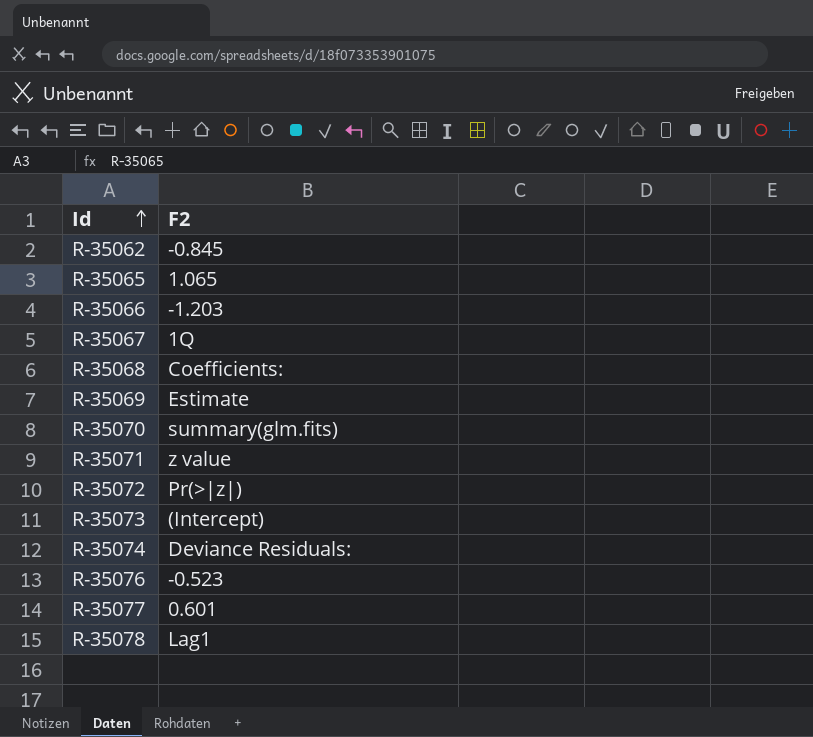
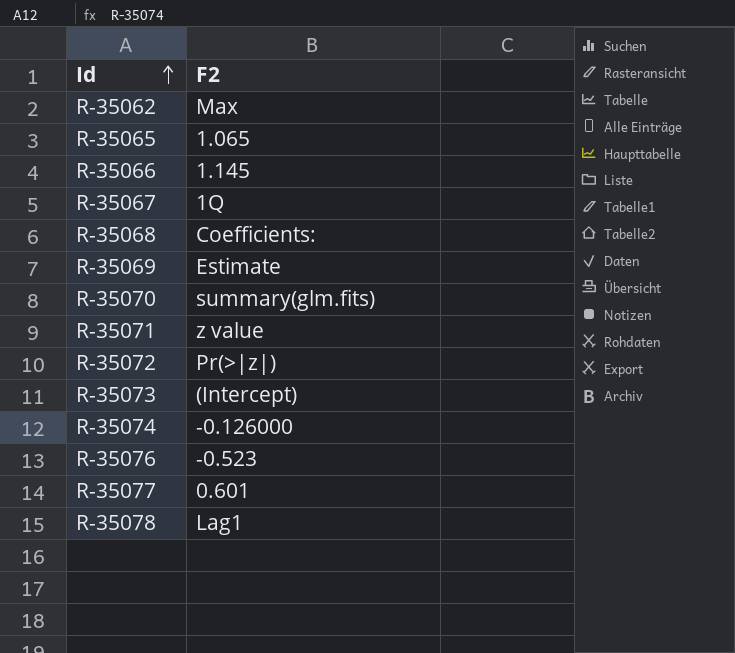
R-35062 | F2: -0.845 -> Max
R-35066 | F2: -1.203 -> 1.145
R-35074 | F2: Deviance Residuals: -> -0.126000

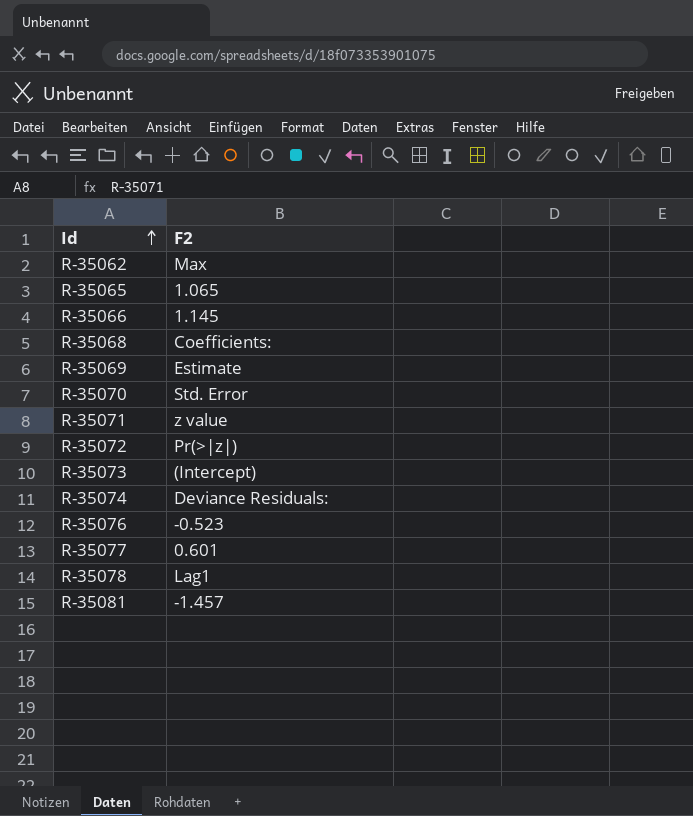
row R-35067: 1Q -> none
R-35070 | F2: summary(glm.fits) -> Std. Error
R-35074 | F2: -0.126000 -> Deviance Residuals:
row R-35081: none -> -1.457

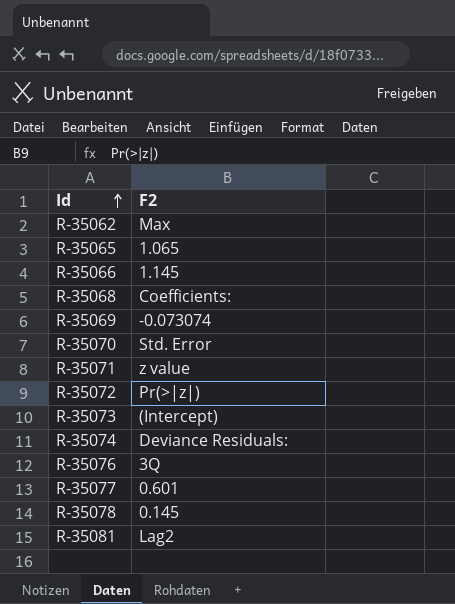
R-35069 | F2: Estimate -> -0.073074
R-35076 | F2: -0.523 -> 3Q
R-35078 | F2: Lag1 -> 0.145
R-35081 | F2: -1.457 -> Lag2

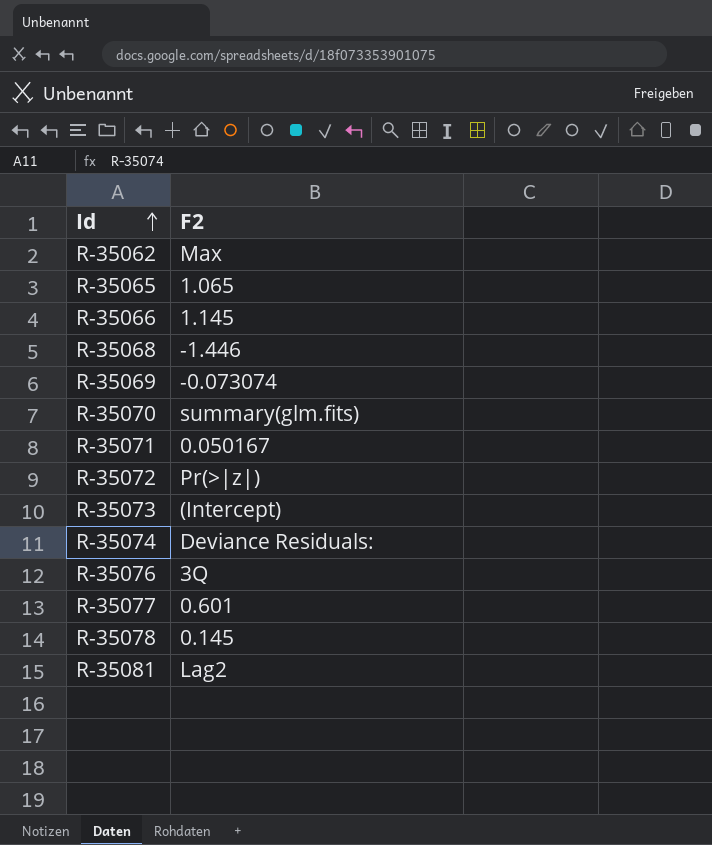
R-35068 | F2: Coefficients: -> -1.446
R-35070 | F2: Std. Error -> summary(glm.fits)
R-35071 | F2: z value -> 0.050167

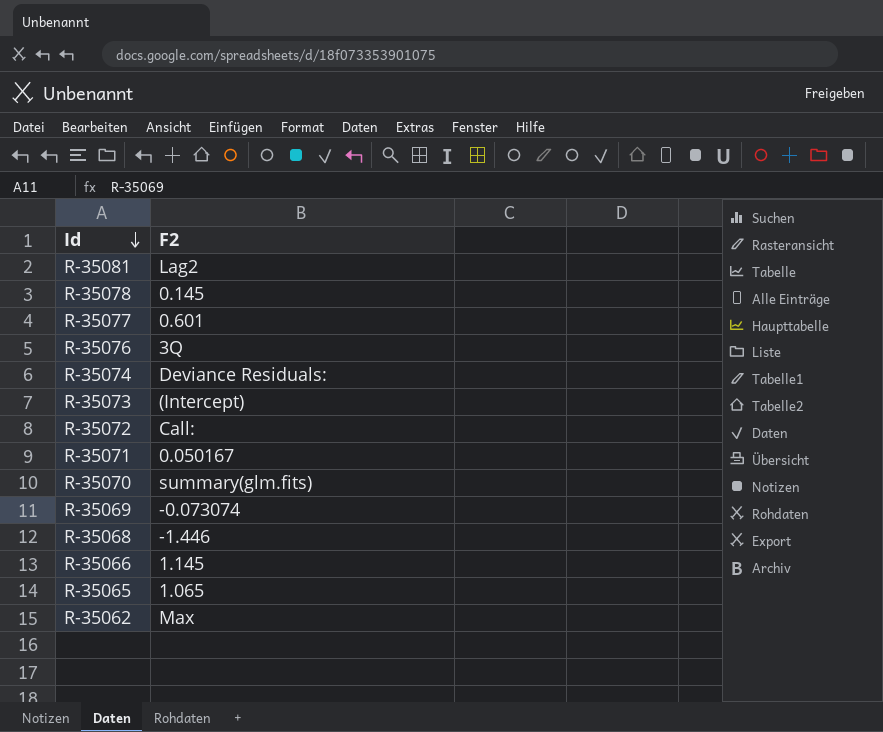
row order: Id ascending -> Id descending
R-35072 | F2: Pr(>|z|) -> Call:

